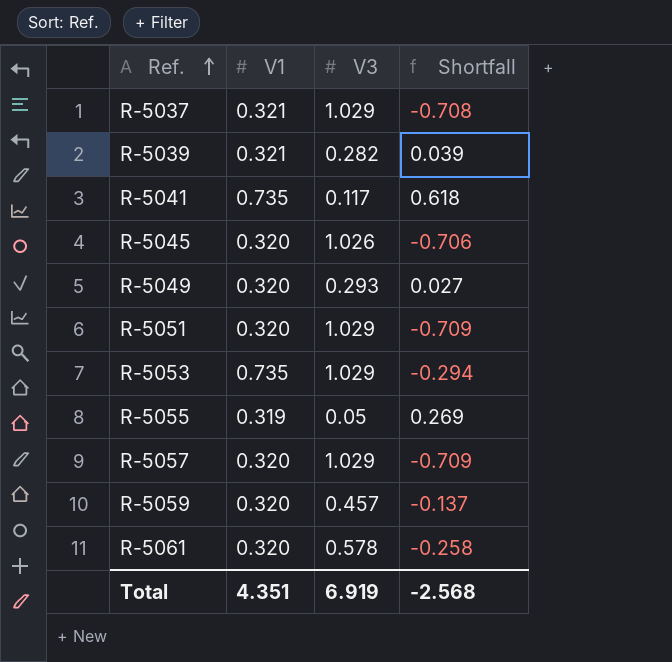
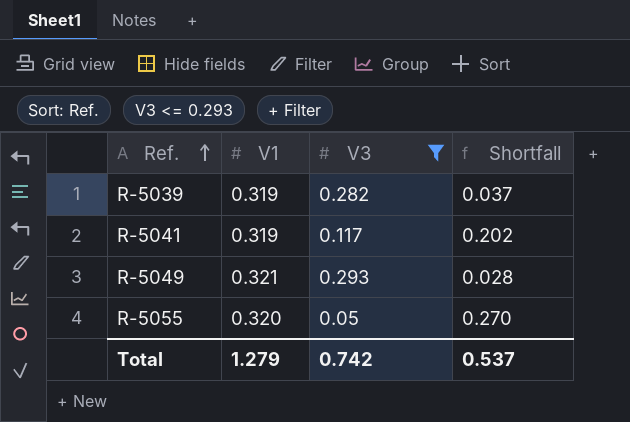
filter: none -> V3 <= 0.293
R-5039 | V1: 0.321 -> 0.319
R-5039 | Shortfall: 0.039 -> 0.037
R-5041 | V1: 0.735 -> 0.319
R-5041 | Shortfall: 0.618 -> 0.202
R-5049 | V1: 0.320 -> 0.321
R-5049 | Shortfall: 0.027 -> 0.028
R-5055 | V1: 0.319 -> 0.320
R-5055 | Shortfall: 0.269 -> 0.270
Total | V1: 4.351 -> 1.279
Total | V3: 6.919 -> 0.742
Total | Shortfall: -2.568 -> 0.537

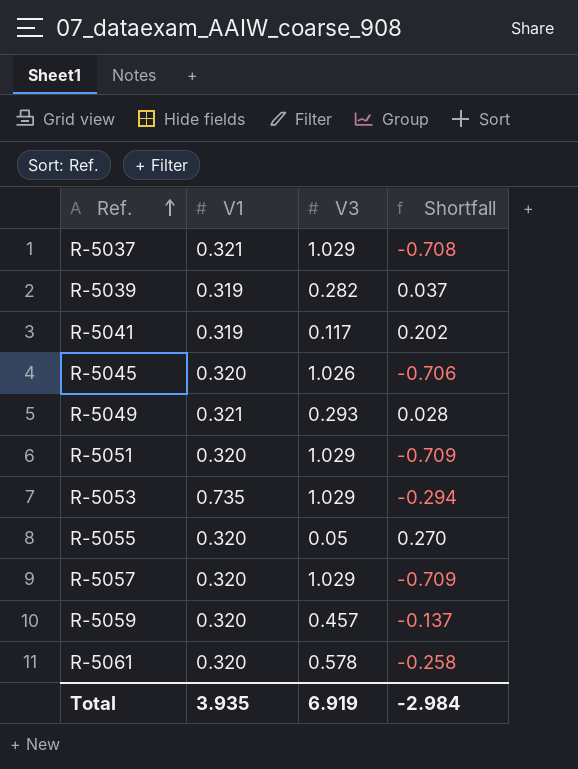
filter: V3 <= 0.293 -> none
Total | V1: 1.279 -> 3.935
Total | V3: 0.742 -> 6.919
Total | Shortfall: 0.537 -> -2.984

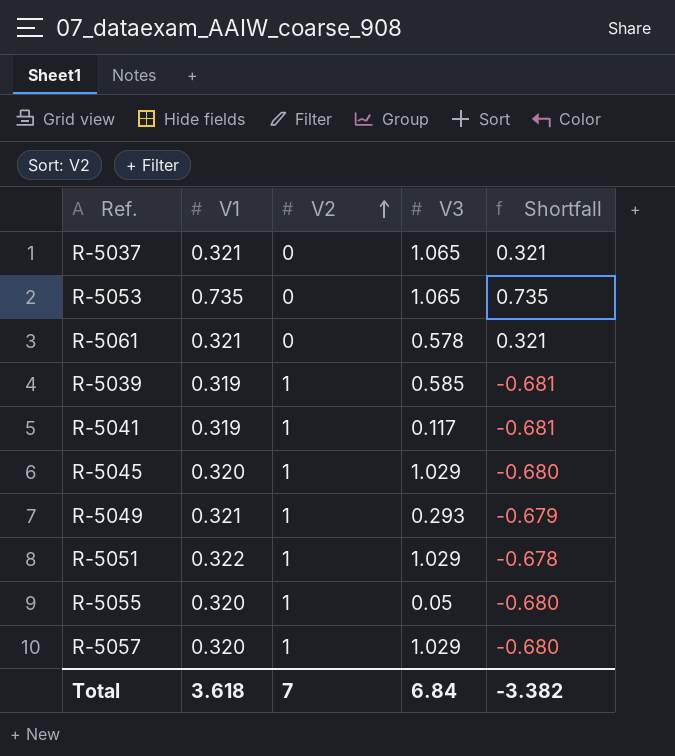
row order: Ref. ascending -> V2 ascending
column V2 | position: none -> 3
column Shortfall | formula: [V1] - [V3] -> [V1] - [V2]
row R-5059: 0.320 | 0.457 | -0.137 -> none
R-5037 | V3: 1.029 -> 1.065
R-5053 | V3: 1.029 -> 1.065
R-5061 | V1: 0.320 -> 0.321
R-5039 | V3: 0.282 -> 0.585
R-5045 | V3: 1.026 -> 1.029
R-5051 | V1: 0.320 -> 0.322
Total | V1: 3.935 -> 3.618
Total | V3: 6.919 -> 6.84
Total | Shortfall: -2.984 -> -3.382

